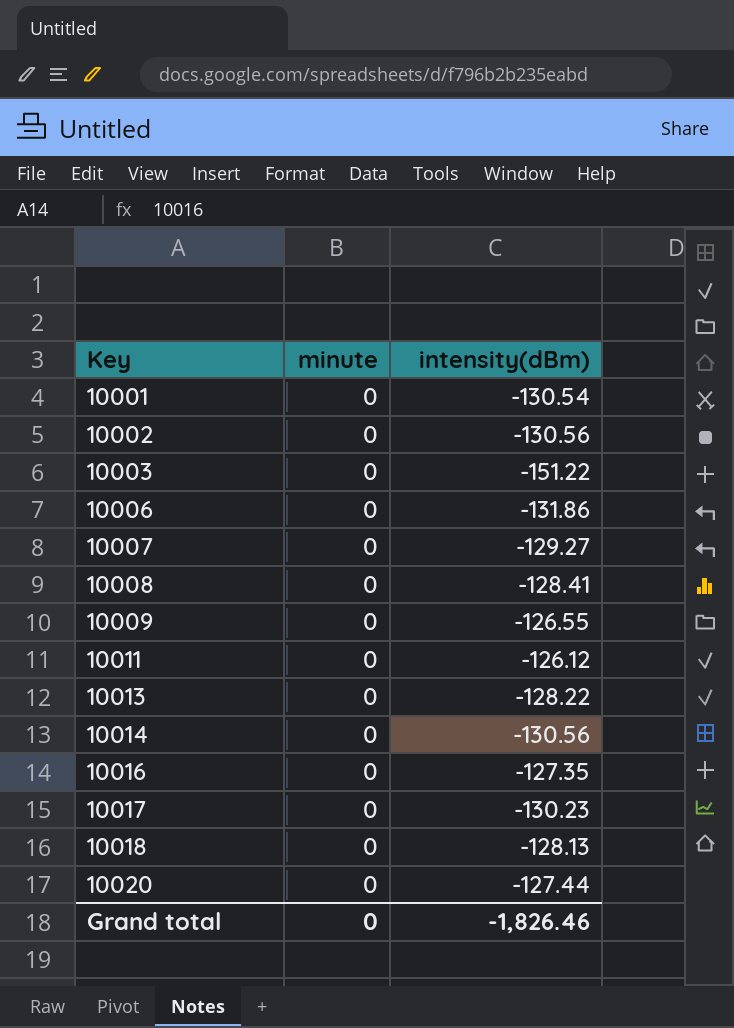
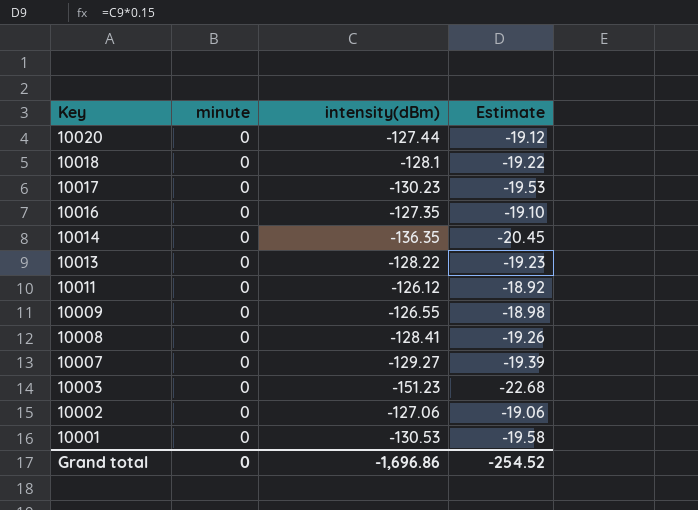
row order: Key ascending -> Key descending
column Estimate | formula: none -> [intensity(dBm)] * 0.15
row 10006: 0 | -131.86 -> none
10018 | intensity(dBm): -128.13 -> -128.1
10014 | intensity(dBm): -130.56 -> -136.35
10003 | intensity(dBm): -151.22 -> -151.23
10002 | intensity(dBm): -130.56 -> -127.06
10001 | intensity(dBm): -130.54 -> -130.53
Grand total | intensity(dBm): -1,826.46 -> -1,696.86

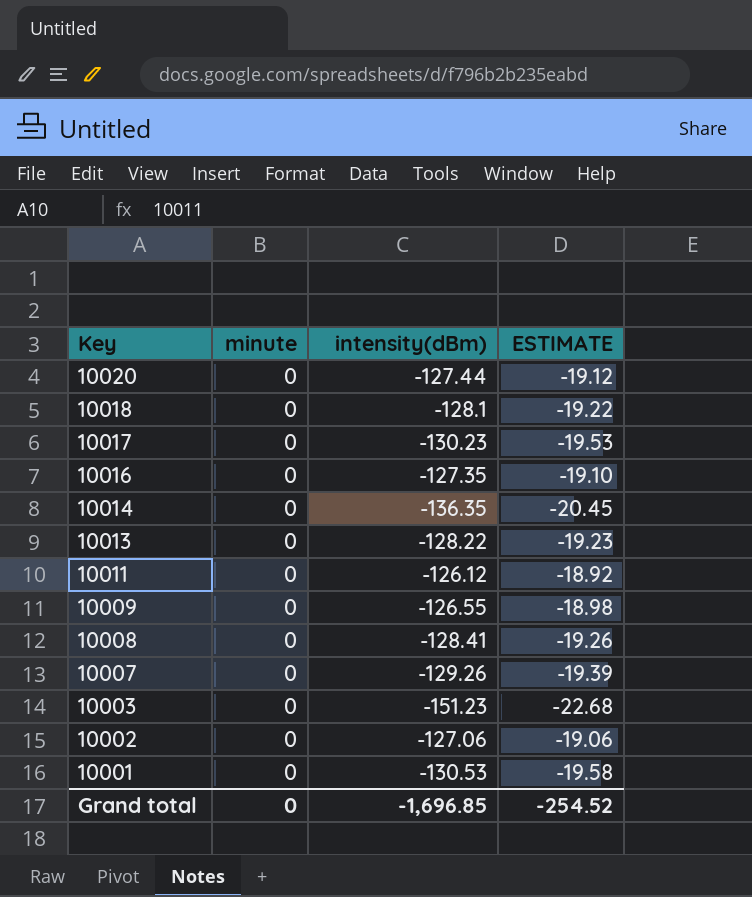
column name: Estimate -> ESTIMATE
10007 | intensity(dBm): -129.27 -> -129.26
Grand total | intensity(dBm): -1,696.86 -> -1,696.85

